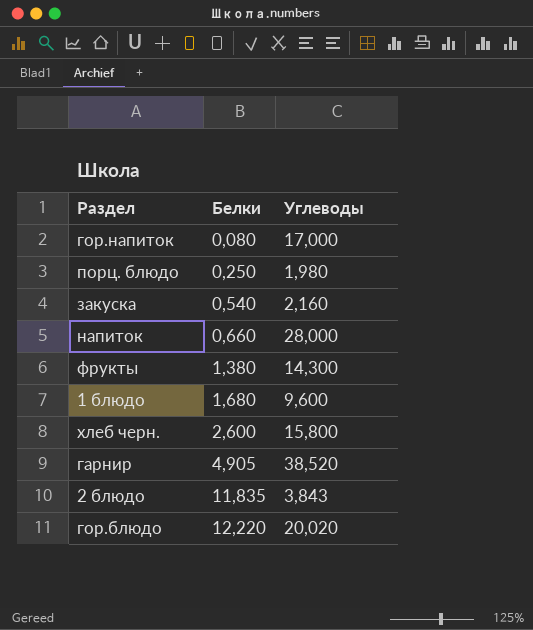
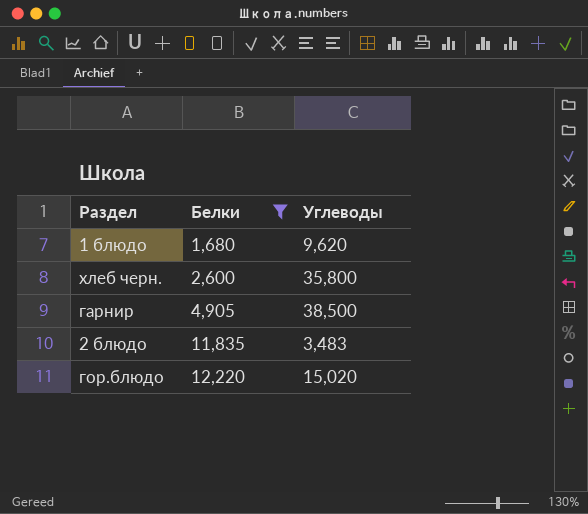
filter: none -> Белки >= 1,680
1 блюдо | Углеводы: 9,600 -> 9,620
хлеб черн. | Углеводы: 15,800 -> 35,800
гарнир | Углеводы: 38,520 -> 38,500
2 блюдо | Углеводы: 3,843 -> 3,483
гор.блюдо | Углеводы: 20,020 -> 15,020

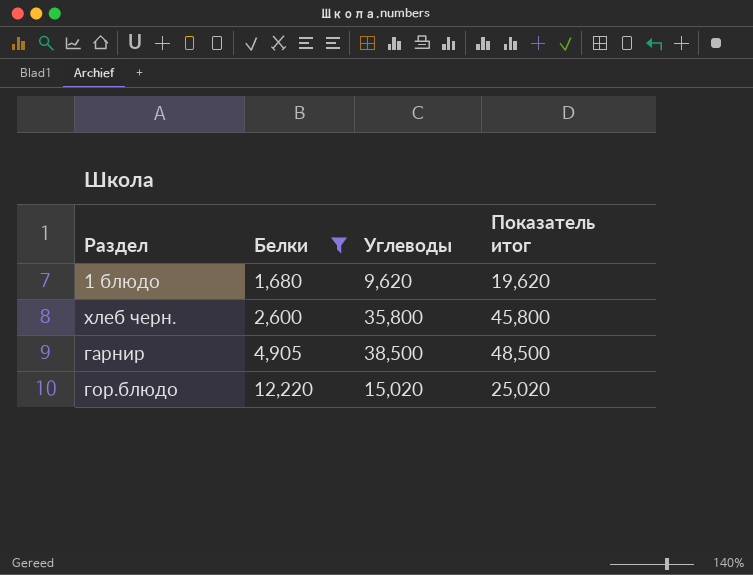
column Показатель итог | formula: none -> [Углеводы] + 10
row 2 блюдо: 11,835 | 3,483 -> none

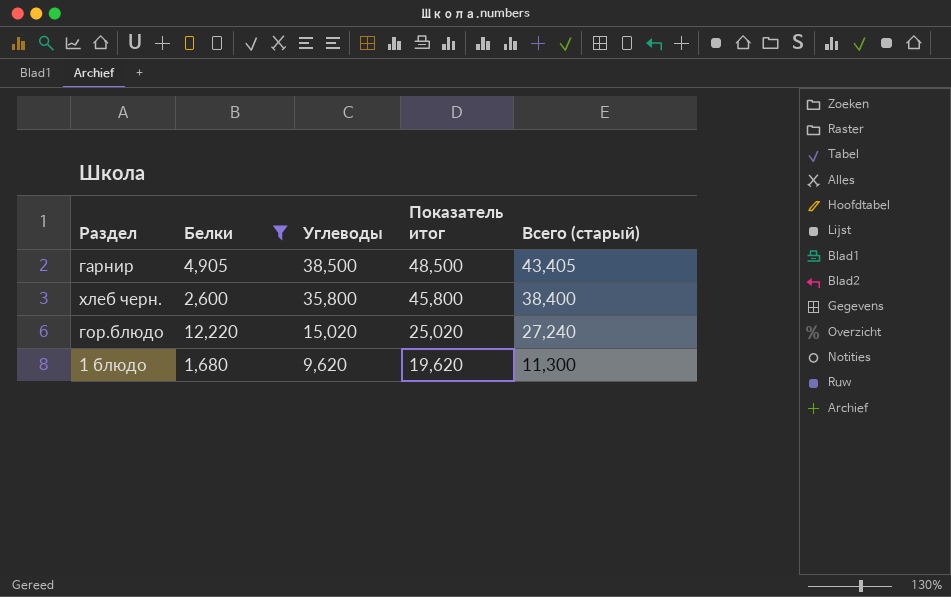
row order: Белки ascending -> Углеводы descending
column Всего (старый) | formula: none -> [Белки] + [Углеводы]

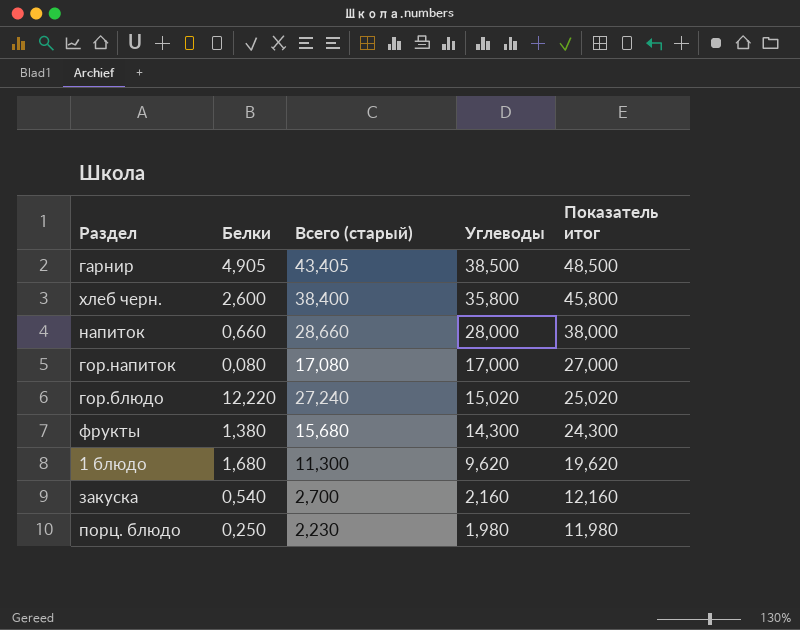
filter: Белки >= 1,680 -> none
column Всего (старый) | position: 5 -> 3

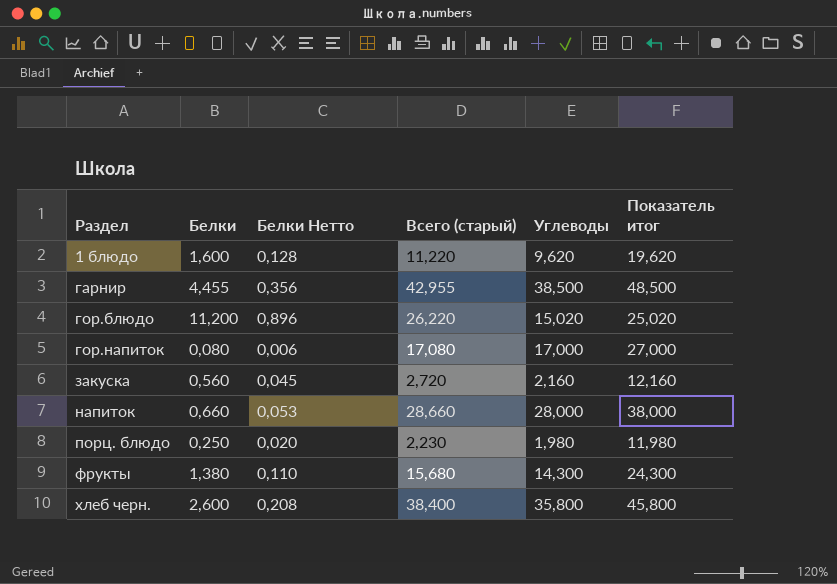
row order: Углеводы descending -> Раздел ascending
column Белки Нетто | formula: none -> [Белки] * 0,08
1 блюдо | Белки: 1,680 -> 1,600
1 блюдо | Всего (старый): 11,300 -> 11,220
гарнир | Белки: 4,905 -> 4,455
гарнир | Всего (старый): 43,405 -> 42,955
гор.блюдо | Белки: 12,220 -> 11,200
гор.блюдо | Всего (старый): 27,240 -> 26,220
закуска | Белки: 0,540 -> 0,560
закуска | Всего (старый): 2,700 -> 2,720

